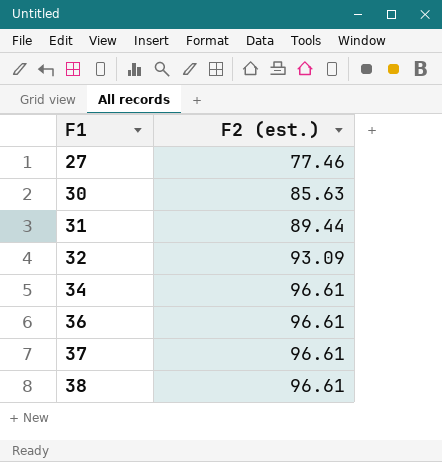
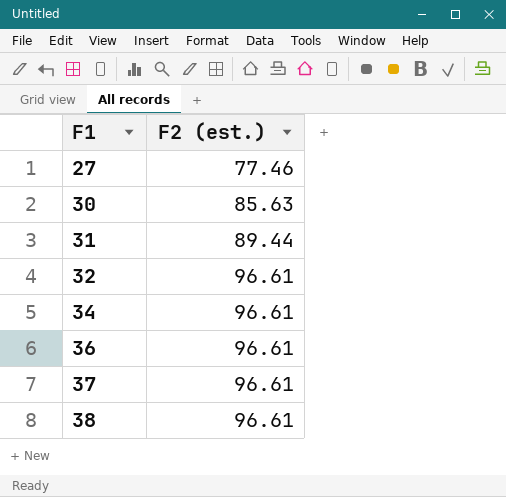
32 | F2 (est.): 93.09 -> 96.61

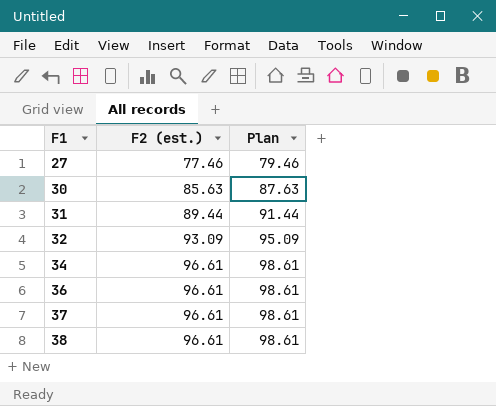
column Plan | formula: none -> [F2 (est.)] + 2
32 | F2 (est.): 96.61 -> 93.09

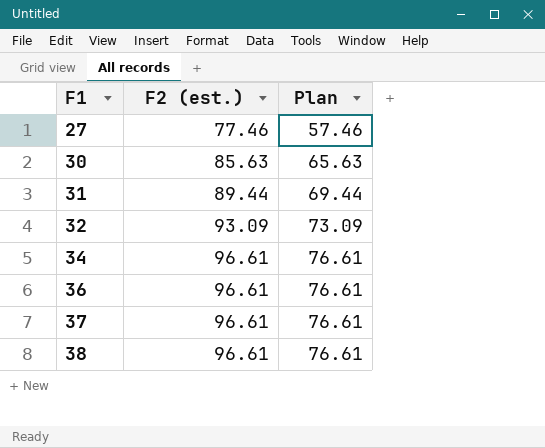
column Plan | formula: [F2 (est.)] + 2 -> [F2 (est.)] - 20

